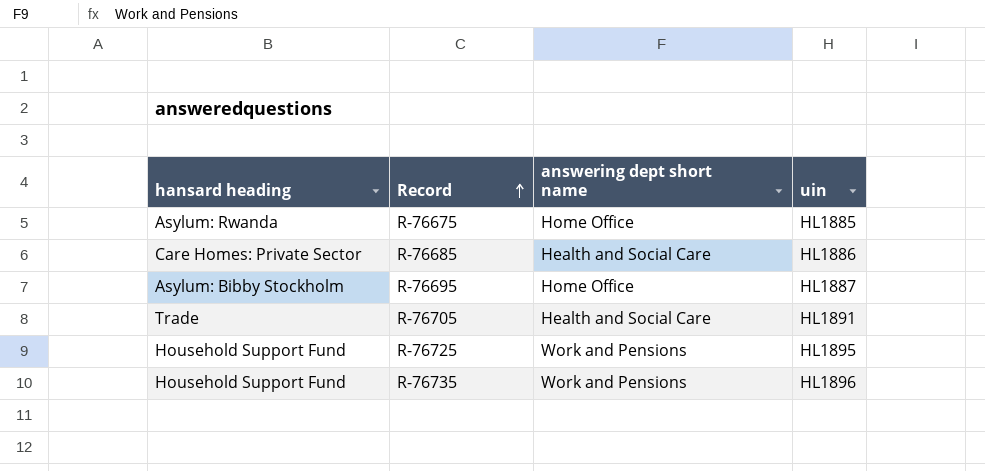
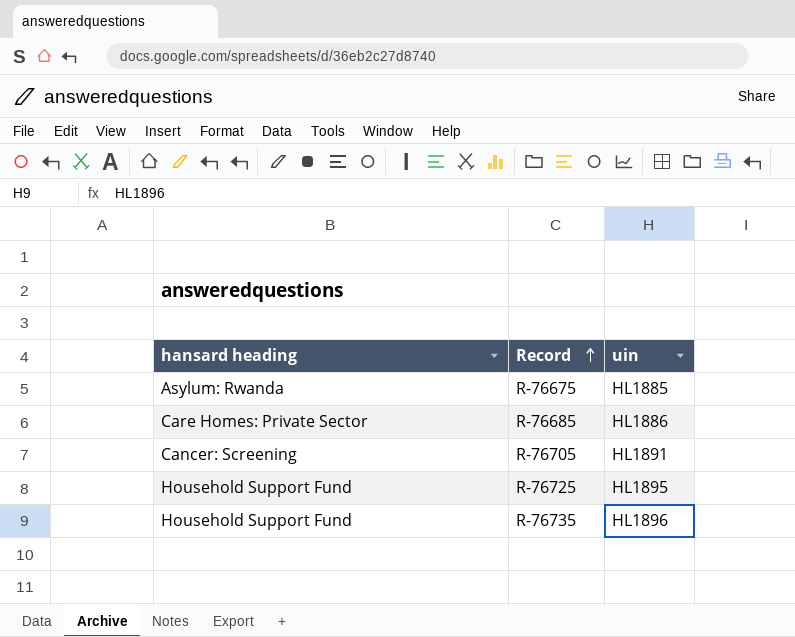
column answering dept short name | position: 3 -> none
row R-76695: Asylum: Bibby Stockholm | Home Office | HL1887 -> none
R-76705 | hansard heading: Trade -> Cancer: Screening

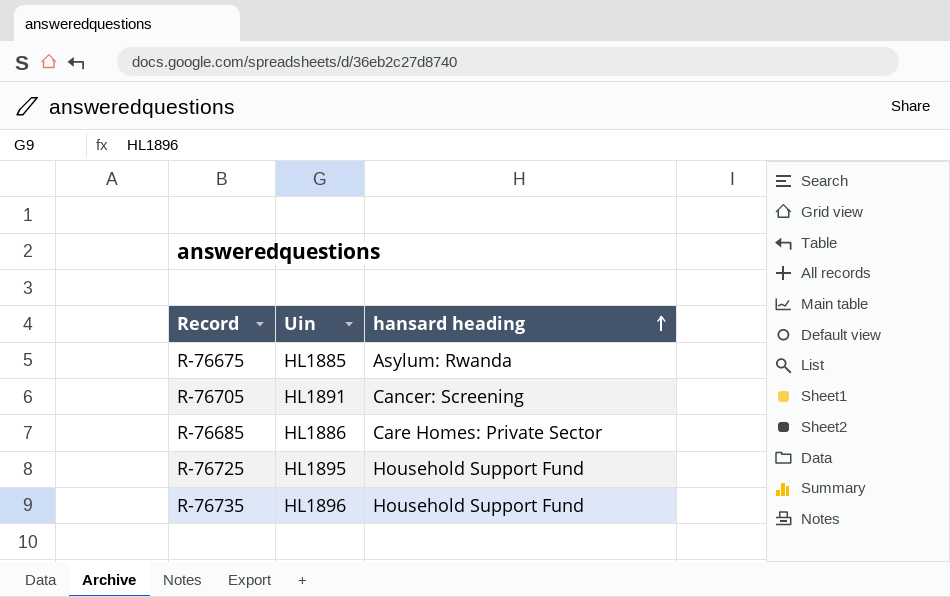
row order: Record ascending -> hansard heading ascending
column name: uin -> Uin
column hansard heading | position: 1 -> 3

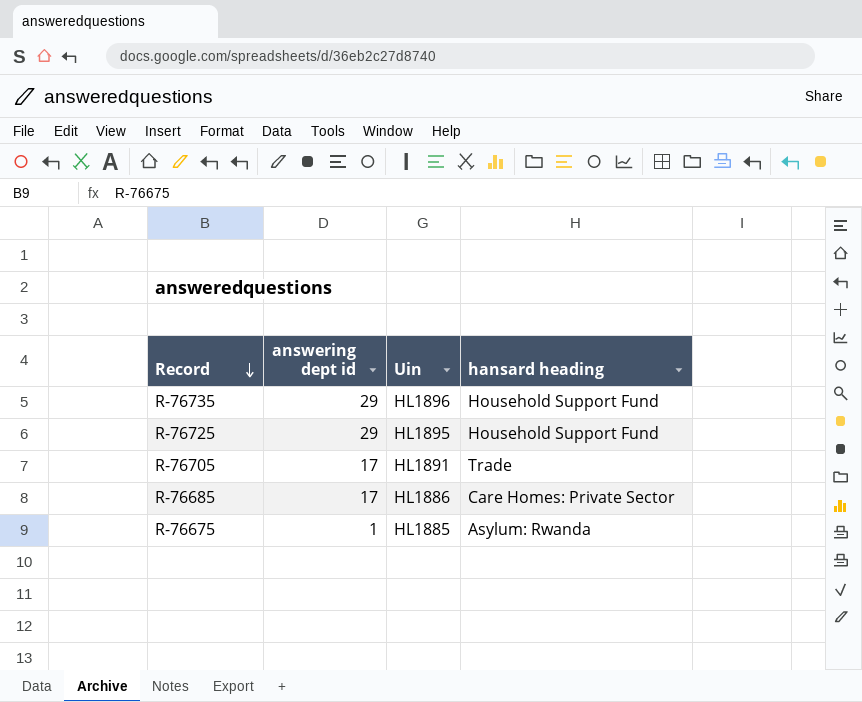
row order: hansard heading ascending -> Record descending
column answering dept id | position: none -> 2
R-76705 | hansard heading: Cancer: Screening -> Trade

